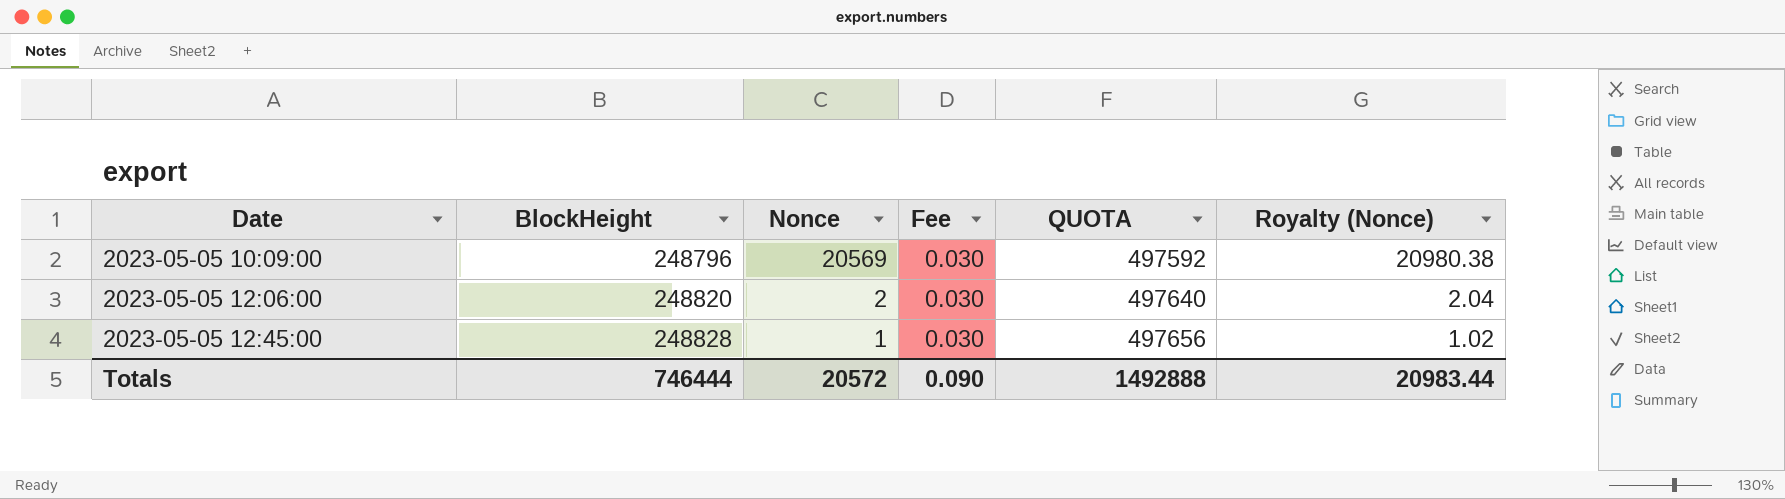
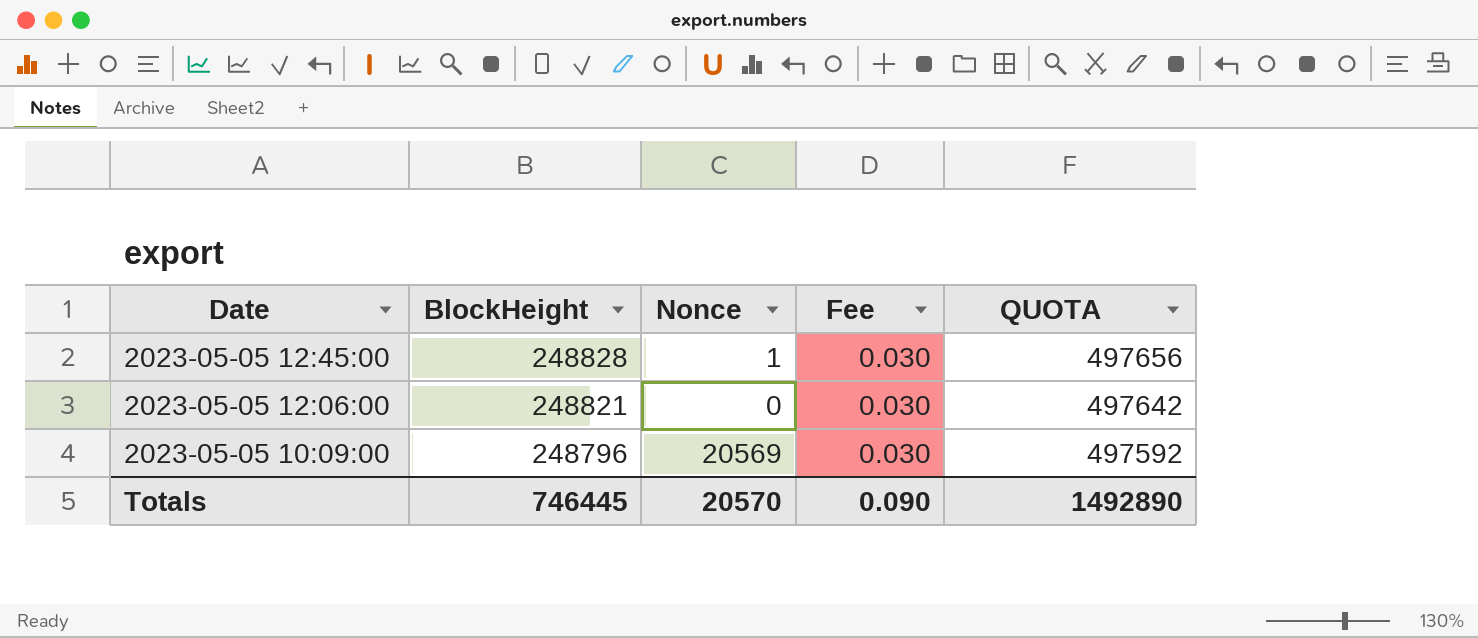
row order: Date ascending -> Date descending
column Royalty (Nonce) | formula: [Nonce] * 1.02 -> none
2023-05-05 12:06:00 | BlockHeight: 248820 -> 248821
2023-05-05 12:06:00 | Nonce: 2 -> 0
2023-05-05 12:06:00 | QUOTA: 497640 -> 497642
Totals | BlockHeight: 746444 -> 746445
Totals | Nonce: 20572 -> 20570
Totals | QUOTA: 1492888 -> 1492890

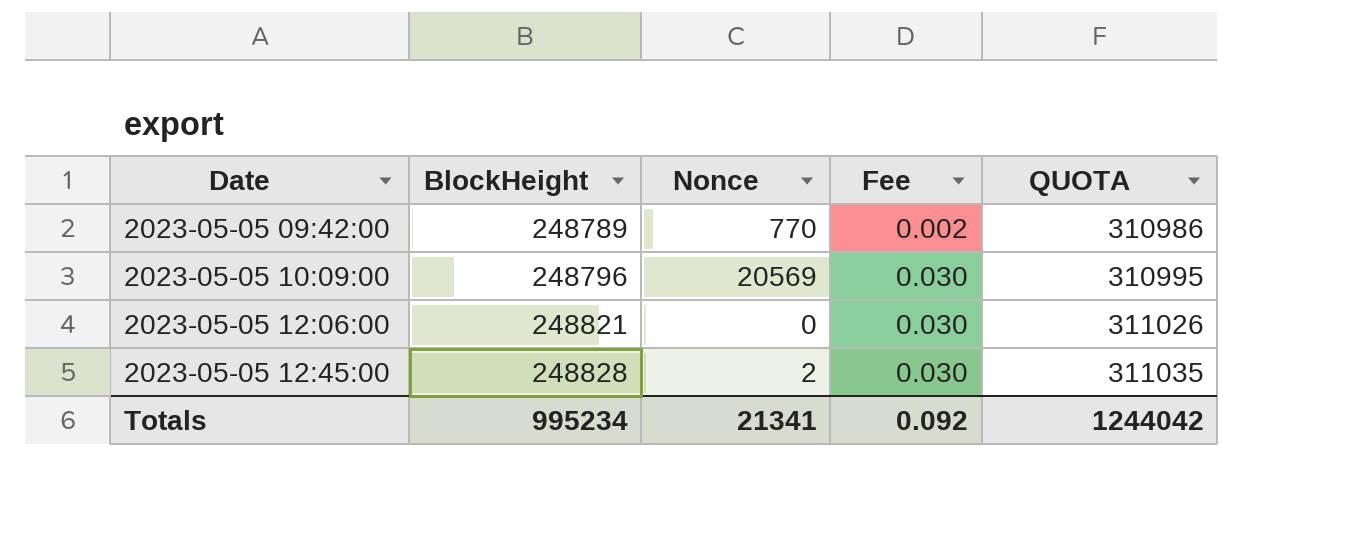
row order: Date descending -> Date ascending
column QUOTA | formula: [BlockHeight] * 2 -> [BlockHeight] * 1.25
row 2023-05-05 09:42:00: none -> 248789 | 770 | 0.002 | 310986
2023-05-05 12:45:00 | Nonce: 1 -> 2
Totals | BlockHeight: 746445 -> 995234
Totals | Nonce: 20570 -> 21341
Totals | Fee: 0.090 -> 0.092
Totals | QUOTA: 1492890 -> 1244042

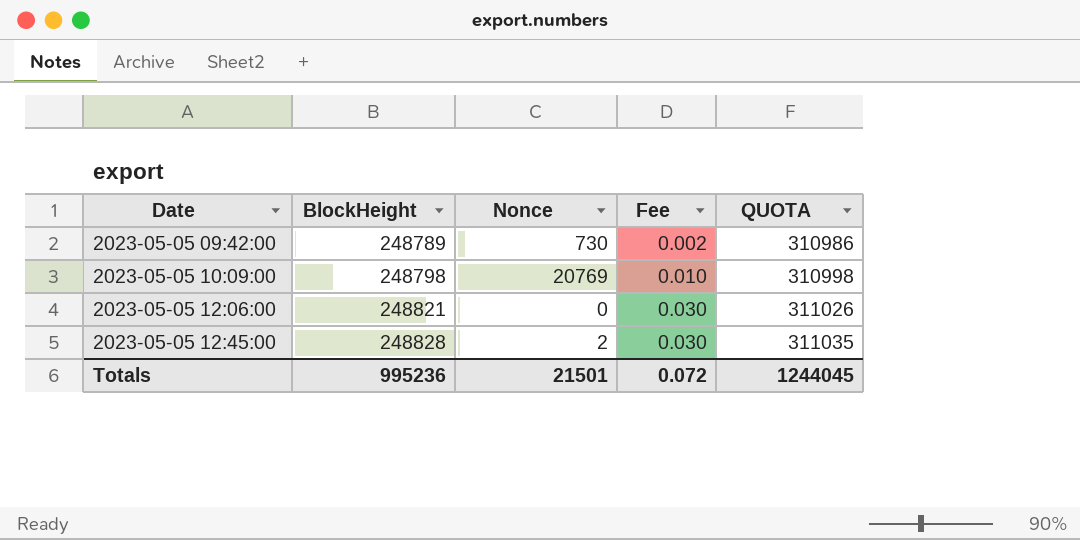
2023-05-05 09:42:00 | Nonce: 770 -> 730
2023-05-05 10:09:00 | BlockHeight: 248796 -> 248798
2023-05-05 10:09:00 | Nonce: 20569 -> 20769
2023-05-05 10:09:00 | Fee: 0.030 -> 0.010
2023-05-05 10:09:00 | QUOTA: 310995 -> 310998
Totals | BlockHeight: 995234 -> 995236
Totals | Nonce: 21341 -> 21501
Totals | Fee: 0.092 -> 0.072
Totals | QUOTA: 1244042 -> 1244045

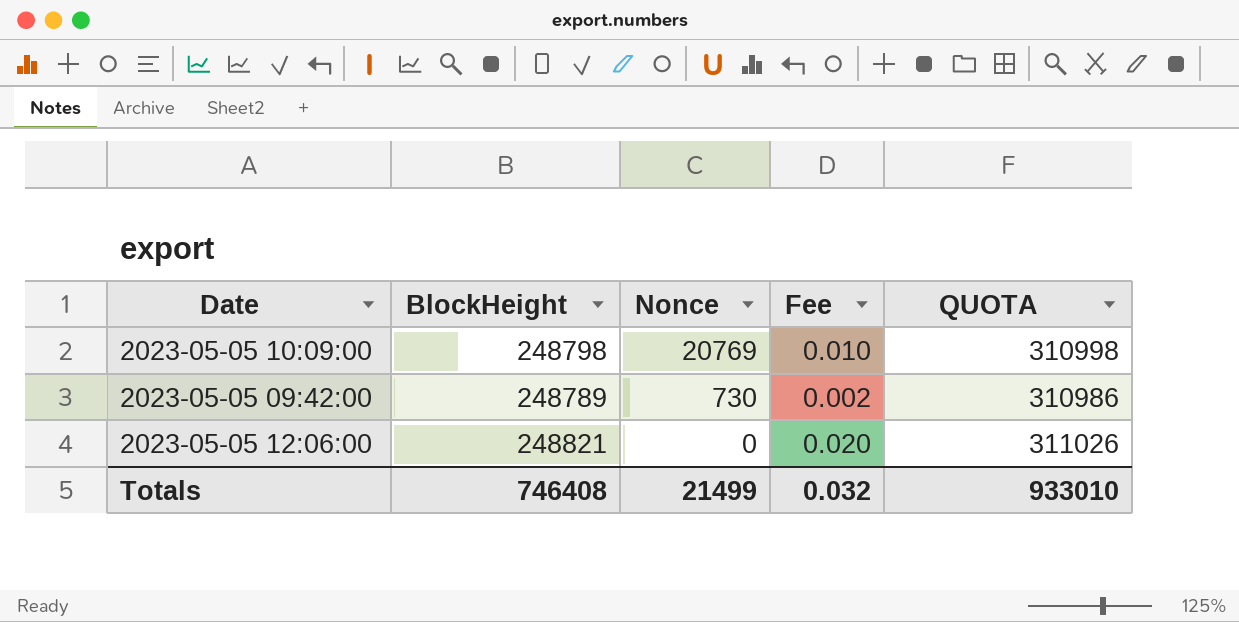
row order: Date ascending -> Nonce descending
row 2023-05-05 12:45:00: 248828 | 2 | 0.030 | 311035 -> none
2023-05-05 12:06:00 | Fee: 0.030 -> 0.020
Totals | BlockHeight: 995236 -> 746408
Totals | Nonce: 21501 -> 21499
Totals | Fee: 0.072 -> 0.032
Totals | QUOTA: 1244045 -> 933010

